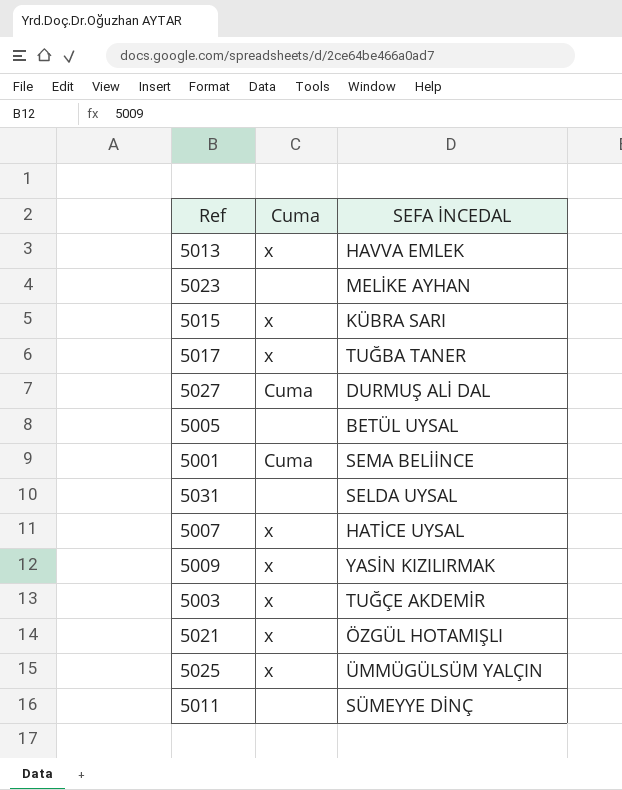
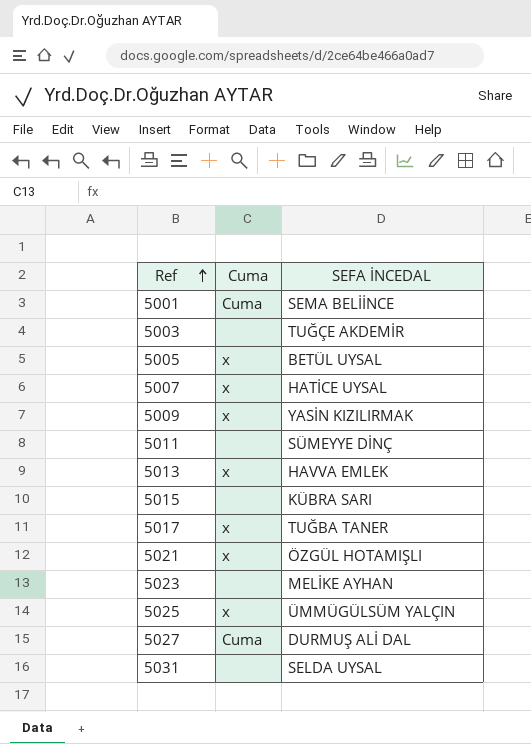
row order: none -> Ref ascending
5003 | Cuma: x -> none
5005 | Cuma: none -> x
5015 | Cuma: x -> none

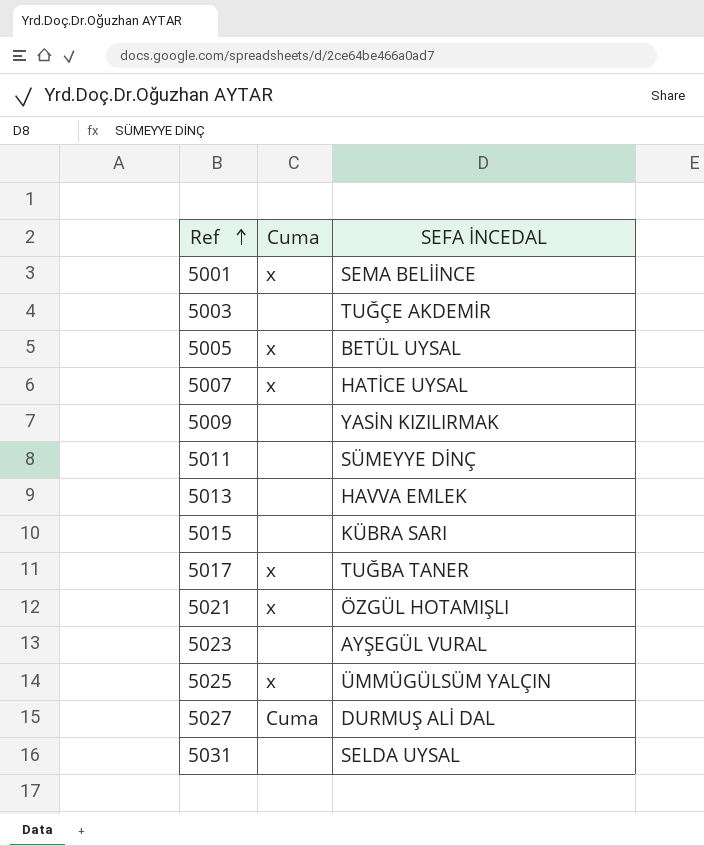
5001 | Cuma: Cuma -> x
5009 | Cuma: x -> none
5013 | Cuma: x -> none
5023 | SEFA İNCEDAL: MELİKE AYHAN -> AYŞEGÜL VURAL

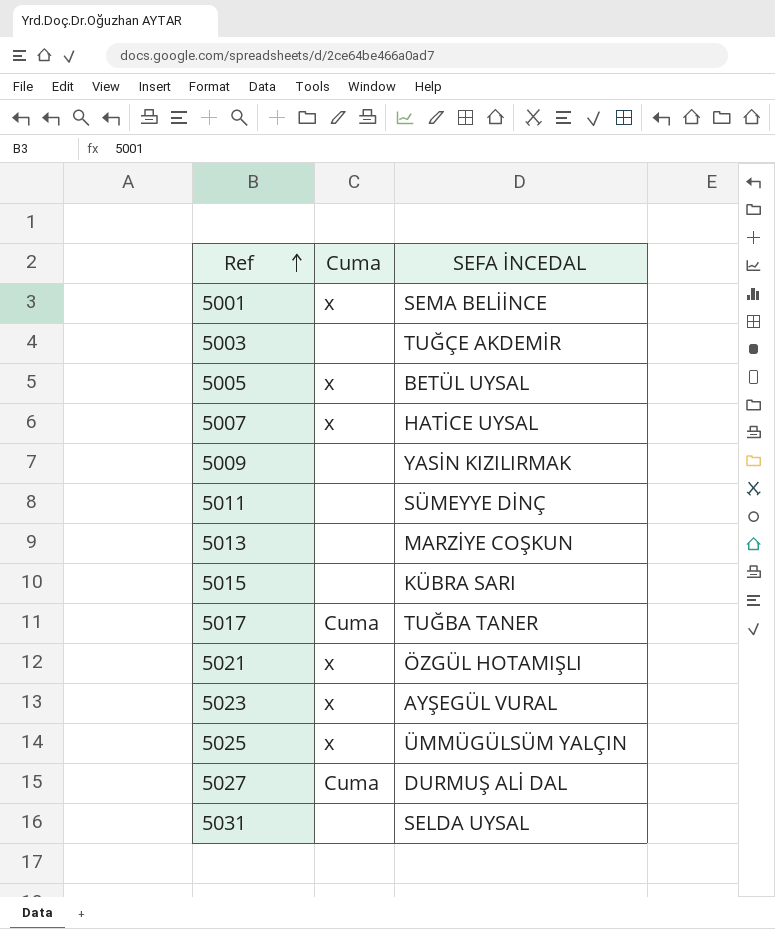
5013 | SEFA İNCEDAL: HAVVA EMLEK -> MARZİYE COŞKUN
5017 | Cuma: x -> Cuma
5023 | Cuma: none -> x

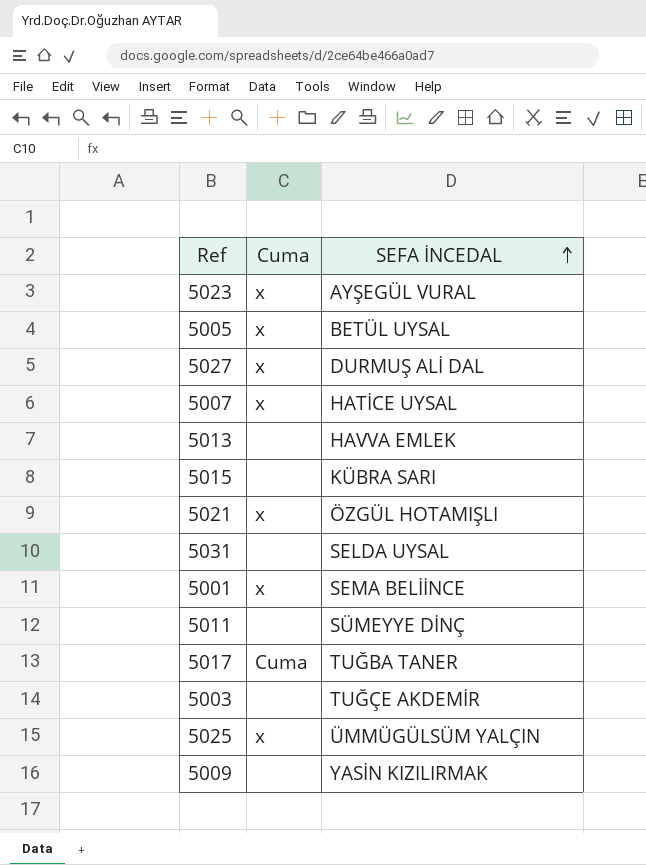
row order: Ref ascending -> SEFA İNCEDAL ascending
5027 | Cuma: Cuma -> x
5013 | SEFA İNCEDAL: MARZİYE COŞKUN -> HAVVA EMLEK

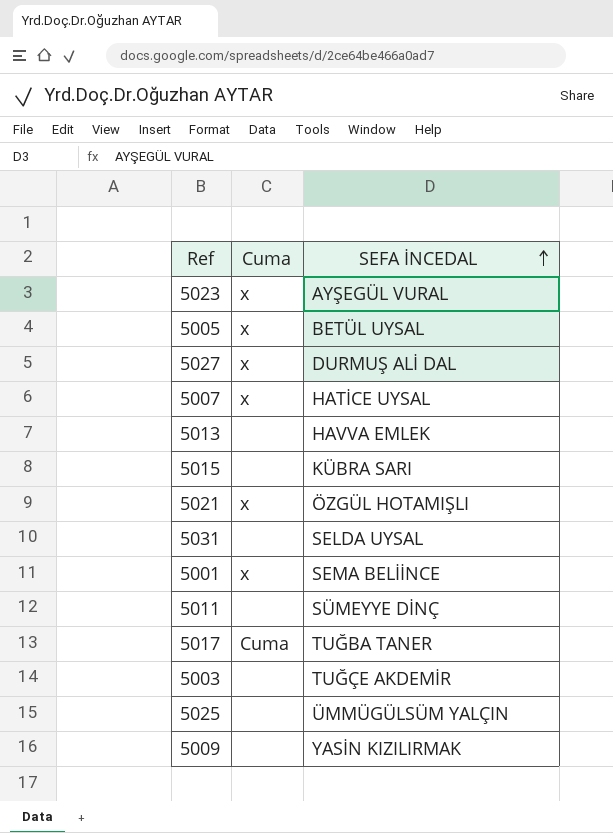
5025 | Cuma: x -> none

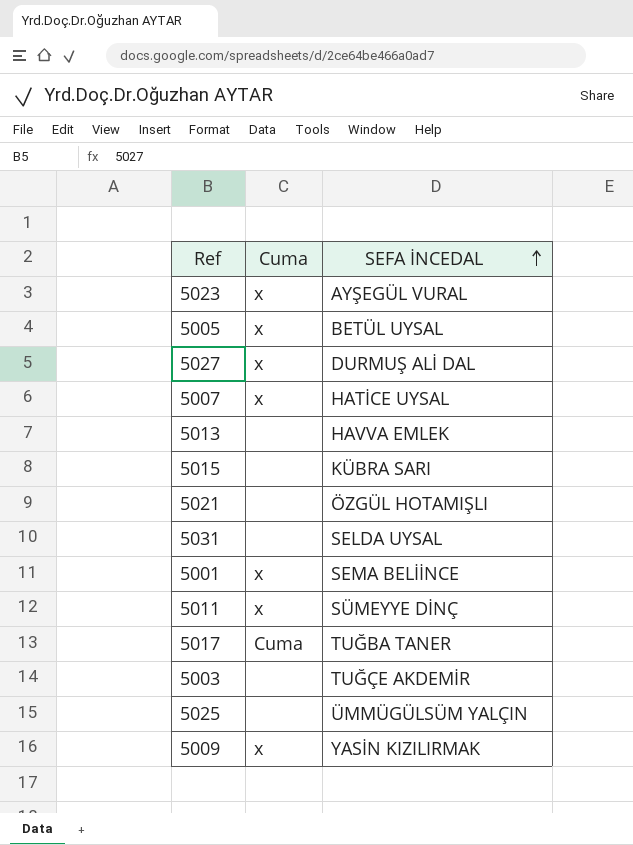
5021 | Cuma: x -> none
5011 | Cuma: none -> x
5009 | Cuma: none -> x

